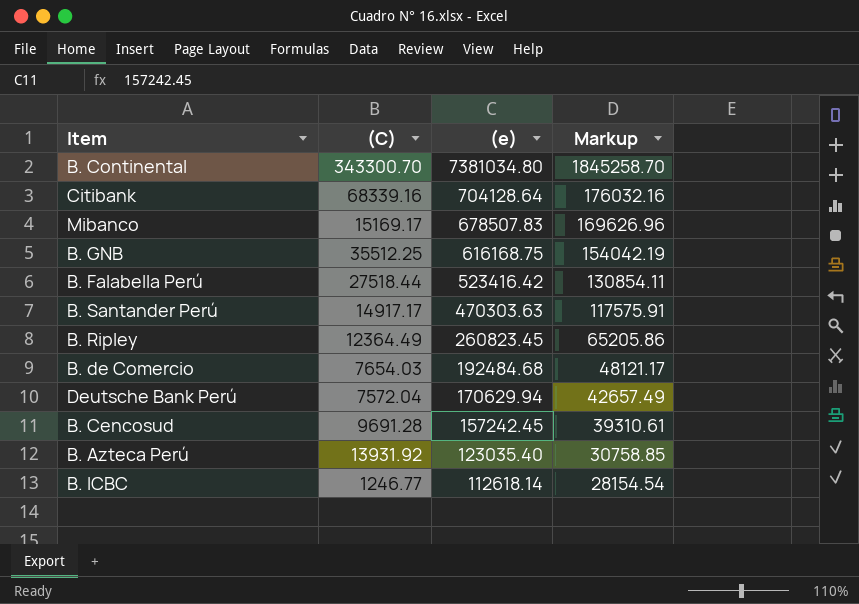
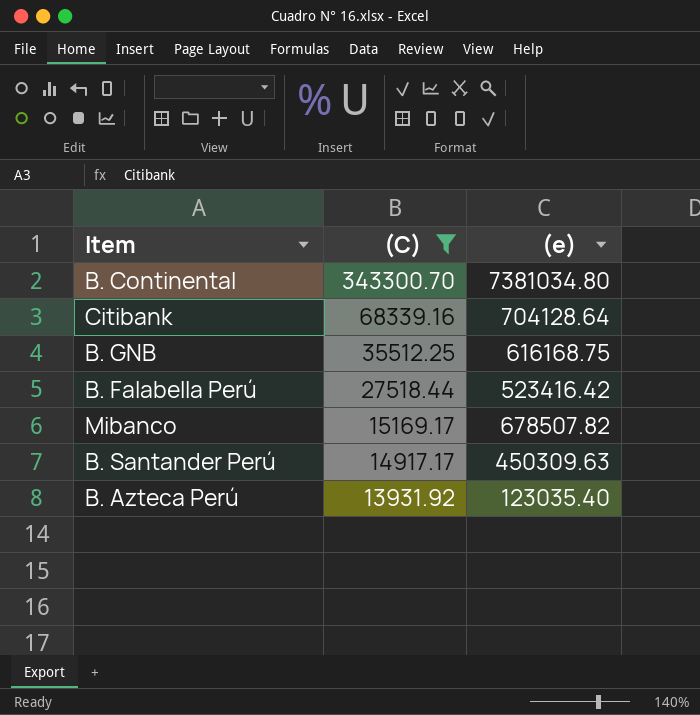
filter: none -> (C) >= 13931.92
row order: (e) descending -> (C) descending
column Markup | formula: [(e)] * 0.25 -> none
Mibanco | (e): 678507.83 -> 678507.82
B. Santander Perú | (e): 470303.63 -> 450309.63

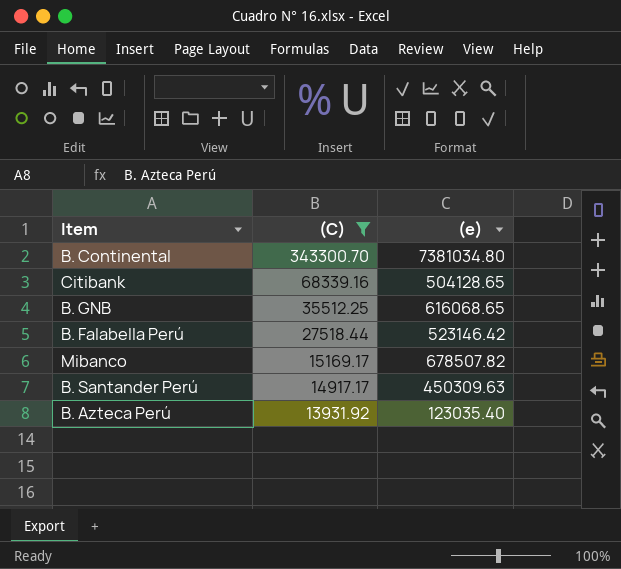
Citibank | (e): 704128.64 -> 504128.65
B. GNB | (e): 616168.75 -> 616068.65
B. Falabella Perú | (e): 523416.42 -> 523146.42

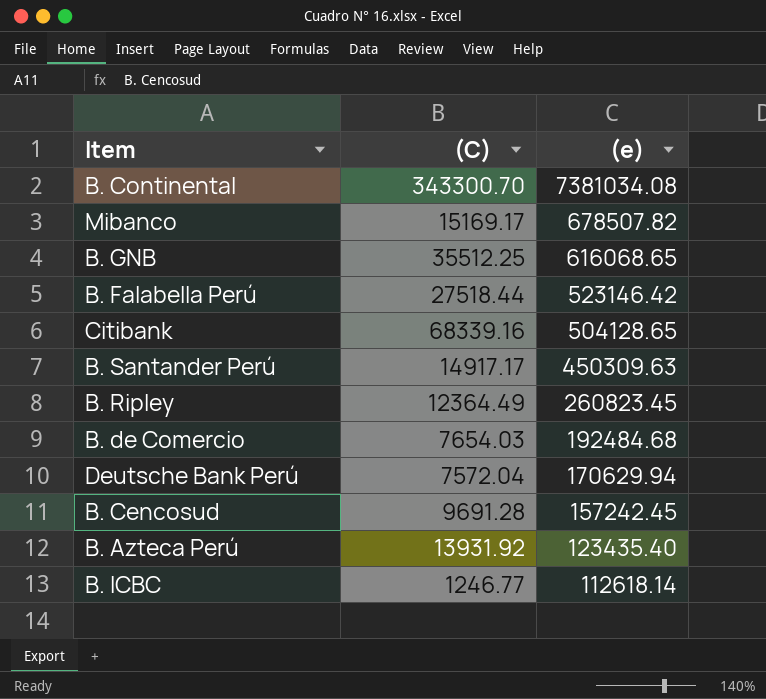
filter: (C) >= 13931.92 -> none
row order: (C) descending -> (e) descending
B. Continental | (e): 7381034.80 -> 7381034.08
B. Azteca Perú | (e): 123035.40 -> 123435.40

